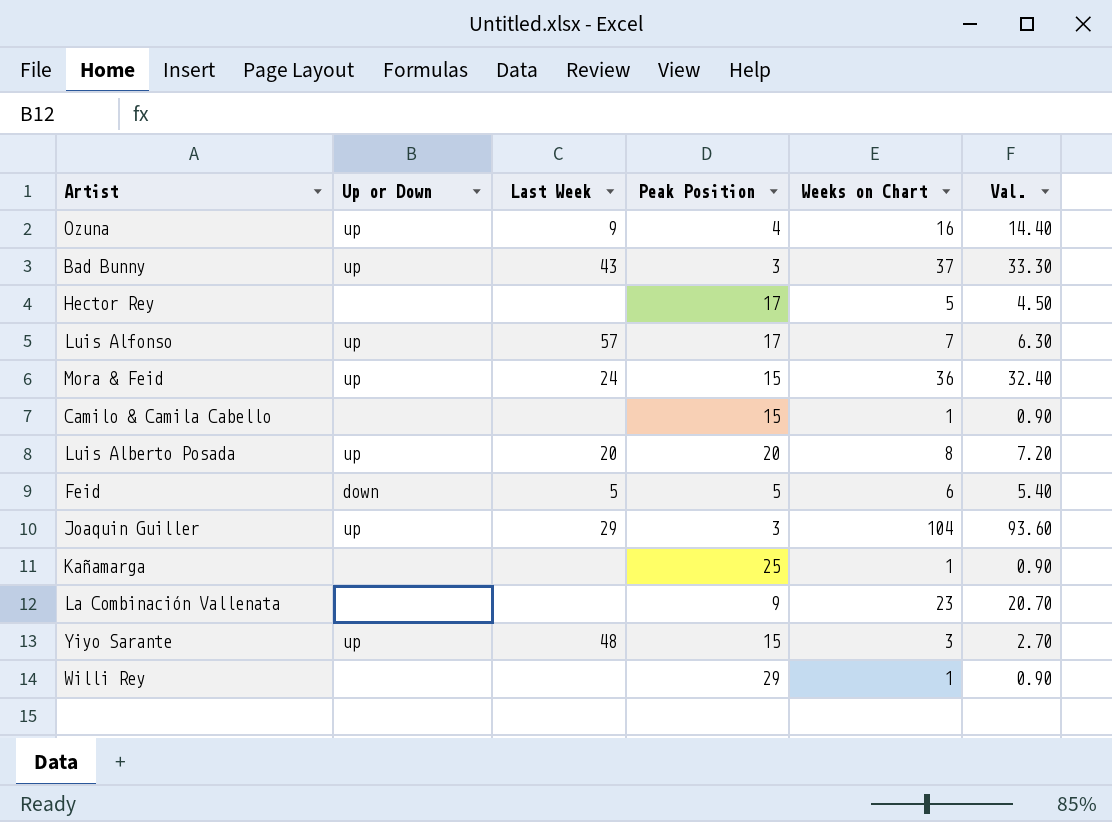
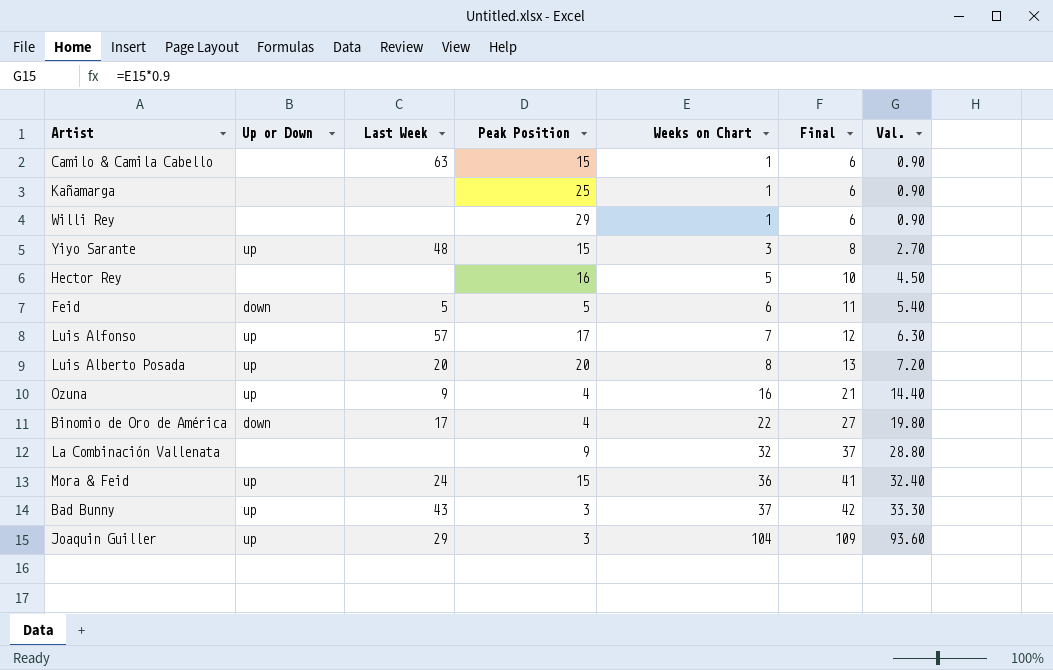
row order: none -> Weeks on Chart ascending
column Final | formula: none -> [Weeks on Chart] + 5
Camilo & Camila Cabello | Last Week: none -> 63
Hector Rey | Peak Position: 17 -> 16
row Binomio de Oro de América: none -> down | 17 | 4 | 22 | 27 | 19.80
La Combinación Vallenata | Weeks on Chart: 23 -> 32
La Combinación Vallenata | Val.: 20.70 -> 28.80

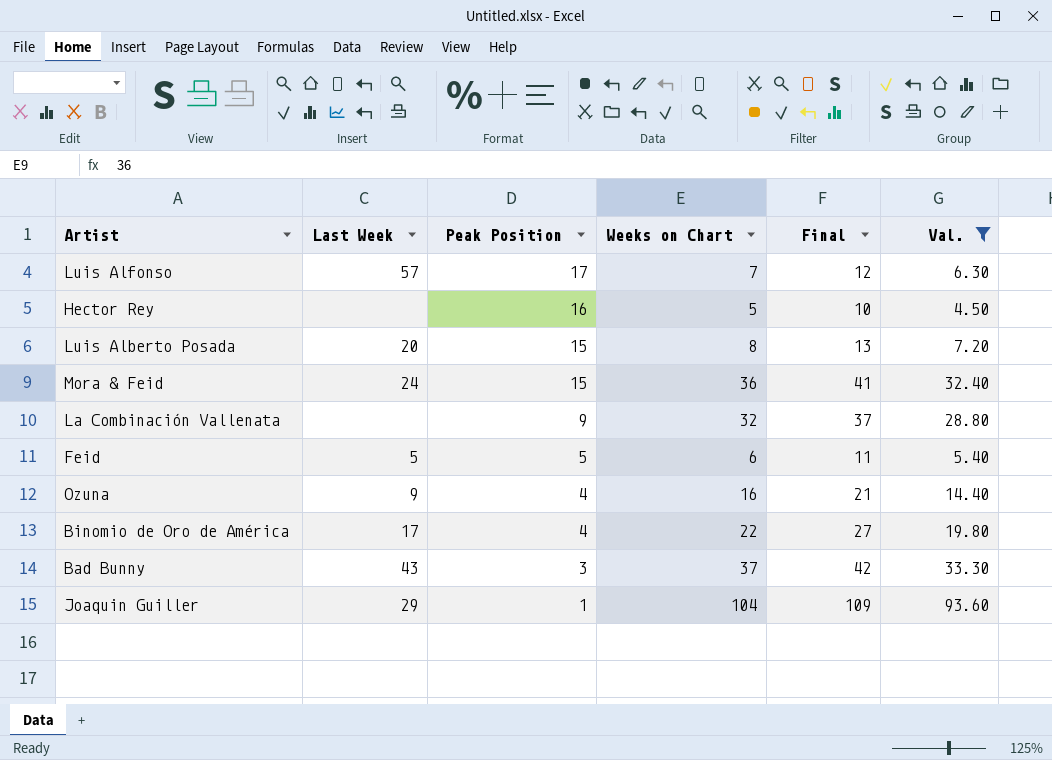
filter: none -> Val. >= 4.50
row order: Weeks on Chart ascending -> Peak Position descending
column Up or Down | position: 2 -> none
Luis Alberto Posada | Peak Position: 20 -> 15
Joaquin Guiller | Peak Position: 3 -> 1

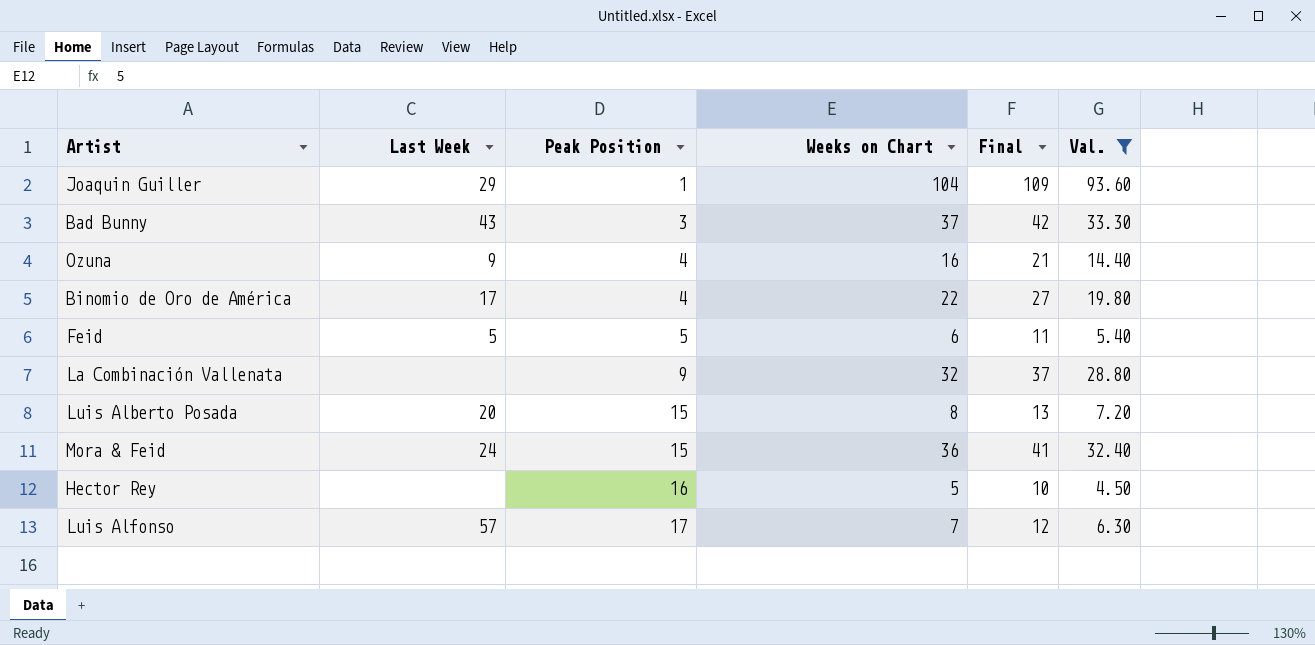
row order: Peak Position descending -> Peak Position ascending

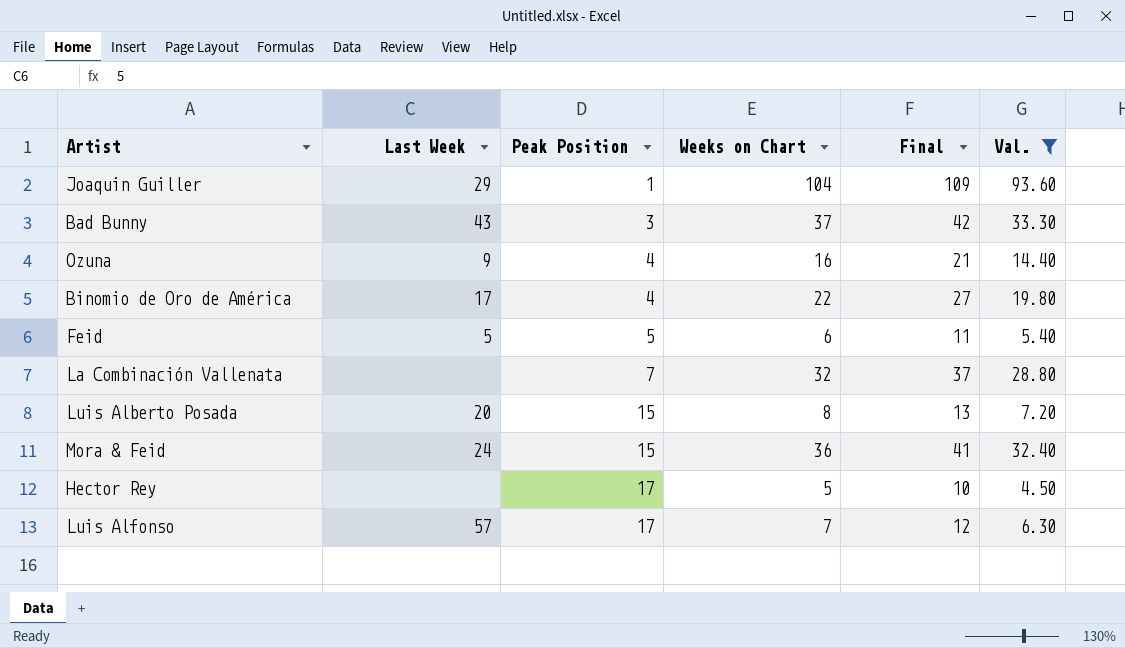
La Combinación Vallenata | Peak Position: 9 -> 7
Hector Rey | Peak Position: 16 -> 17

